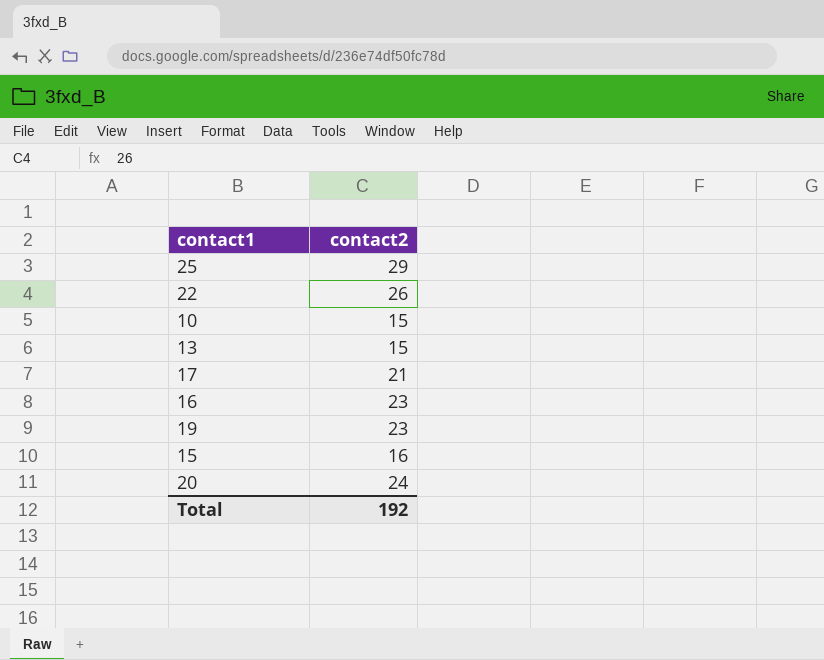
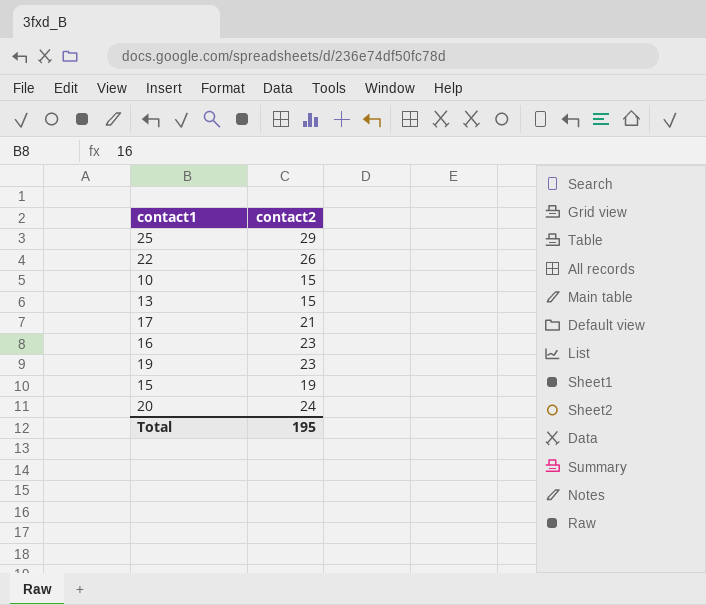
15 | contact2: 16 -> 19
Total | contact2: 192 -> 195

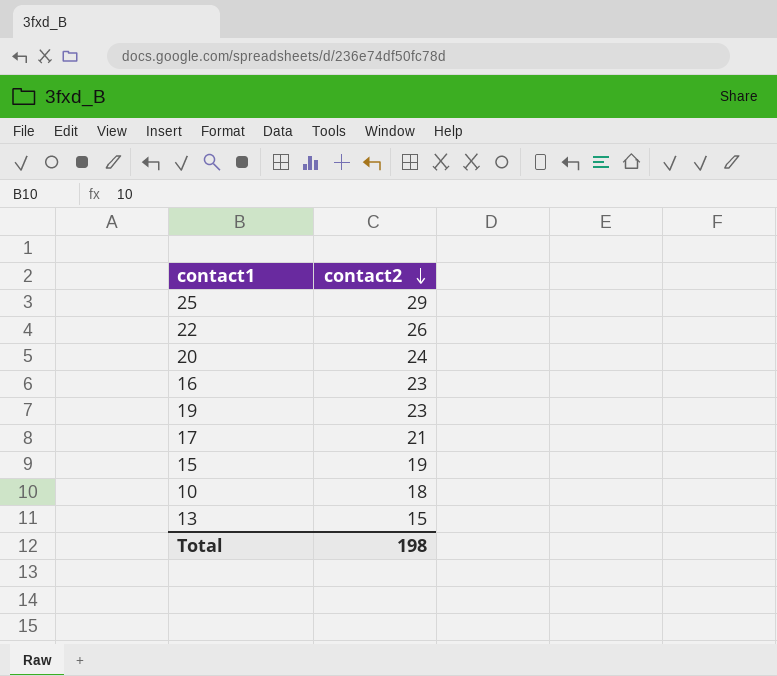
row order: none -> contact2 descending
10 | contact2: 15 -> 18
Total | contact2: 195 -> 198

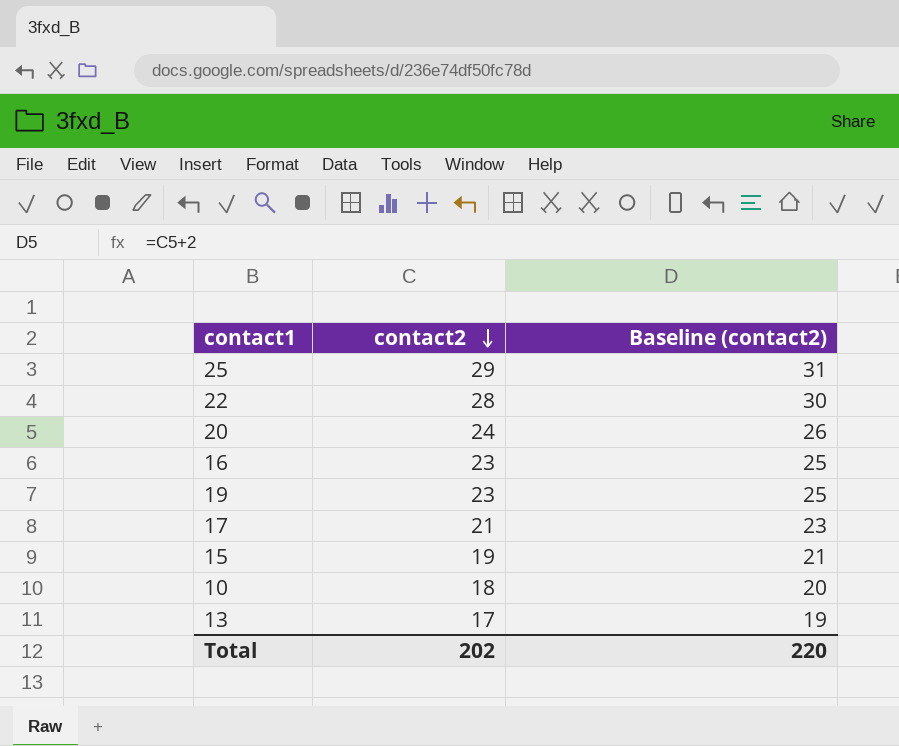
column Baseline (contact2) | formula: none -> [contact2] + 2
22 | contact2: 26 -> 28
13 | contact2: 15 -> 17
Total | contact2: 198 -> 202

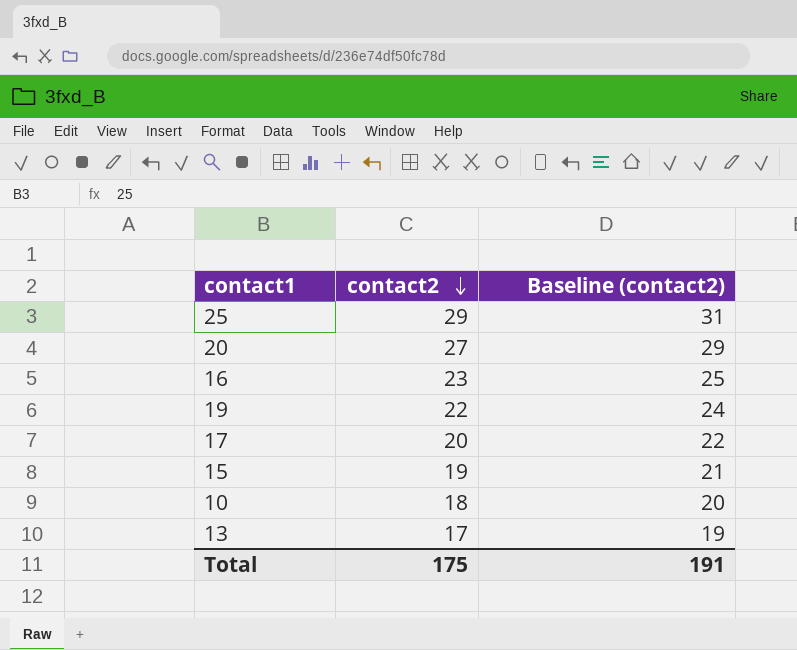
row 22: 28 | 30 -> none
20 | contact2: 24 -> 27
20 | Baseline (contact2): 26 -> 29
19 | contact2: 23 -> 22
19 | Baseline (contact2): 25 -> 24
17 | contact2: 21 -> 20
17 | Baseline (contact2): 23 -> 22
Total | contact2: 202 -> 175
Total | Baseline (contact2): 220 -> 191

